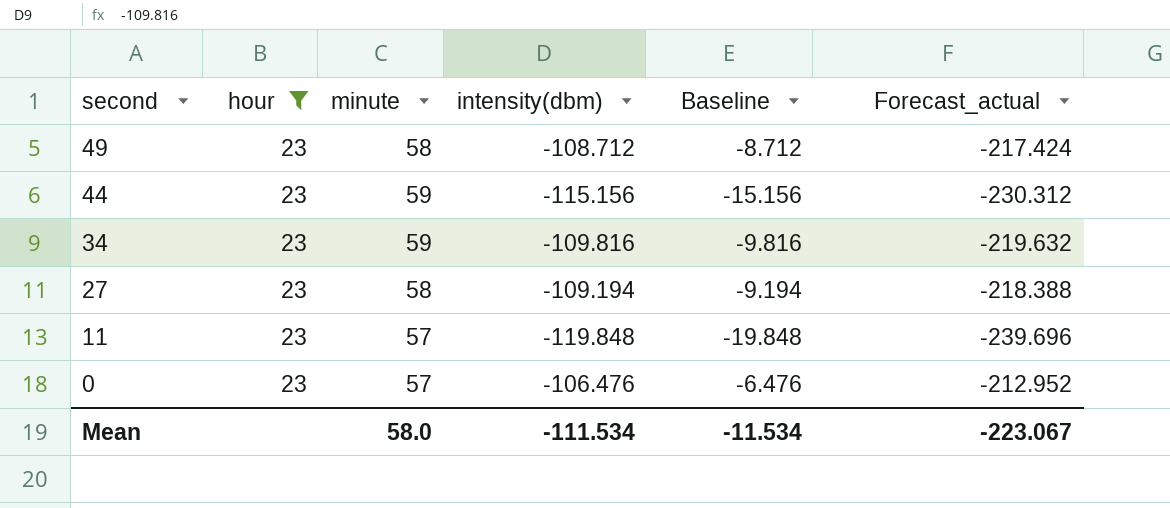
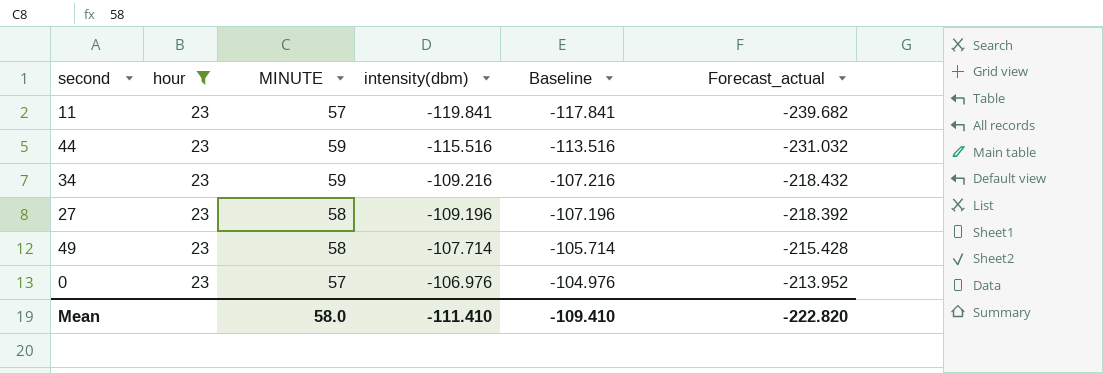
row order: second descending -> intensity(dbm) ascending
column name: minute -> MINUTE
column Baseline | formula: [intensity(dbm)] + 100 -> [intensity(dbm)] + 2
11 | intensity(dbm): -119.848 -> -119.841
11 | Forecast_actual: -239.696 -> -239.682
44 | intensity(dbm): -115.156 -> -115.516
44 | Forecast_actual: -230.312 -> -231.032
34 | intensity(dbm): -109.816 -> -109.216
34 | Forecast_actual: -219.632 -> -218.432
27 | intensity(dbm): -109.194 -> -109.196
27 | Forecast_actual: -218.388 -> -218.392
49 | intensity(dbm): -108.712 -> -107.714
49 | Forecast_actual: -217.424 -> -215.428
0 | intensity(dbm): -106.476 -> -106.976
0 | Forecast_actual: -212.952 -> -213.952
Mean | intensity(dbm): -111.534 -> -111.410
Mean | Baseline: -11.534 -> -109.410
Mean | Forecast_actual: -223.067 -> -222.820

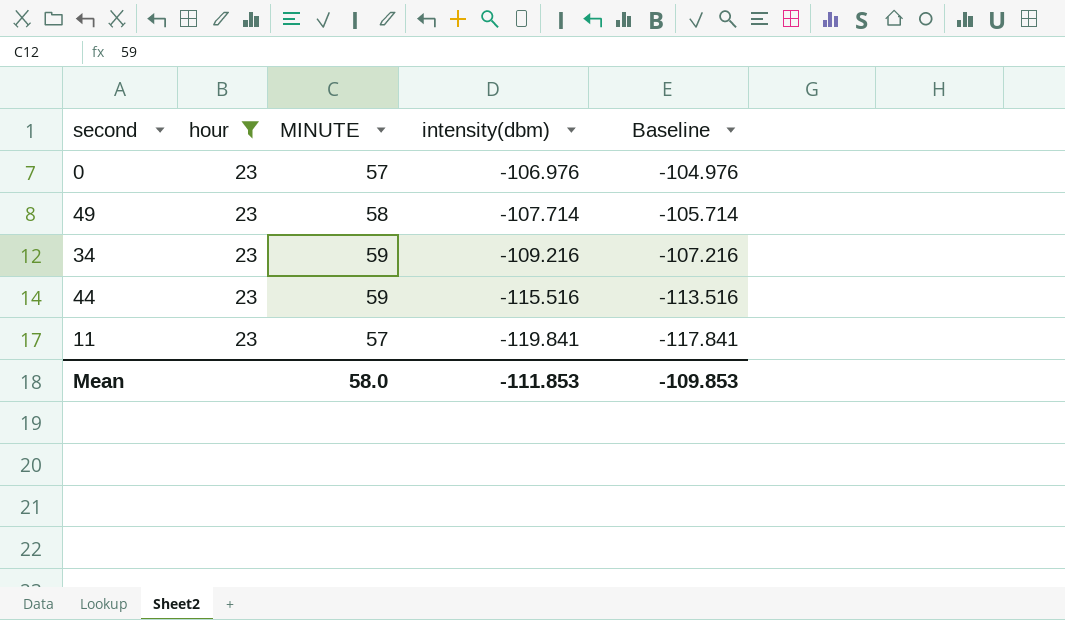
row order: intensity(dbm) ascending -> intensity(dbm) descending
column Forecast_actual | formula: [intensity(dbm)] * 2 -> none
row 27: 23 | 58 | -109.196 | -107.196 | -218.392 -> none
Mean | intensity(dbm): -111.410 -> -111.853
Mean | Baseline: -109.410 -> -109.853

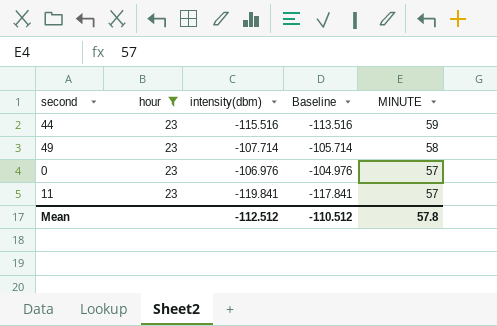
row order: intensity(dbm) descending -> MINUTE descending
column MINUTE | position: 3 -> 5
row 34: 23 | 59 | -109.216 | -107.216 -> none
Mean | intensity(dbm): -111.853 -> -112.512
Mean | Baseline: -109.853 -> -110.512
Mean | MINUTE: 58.0 -> 57.8

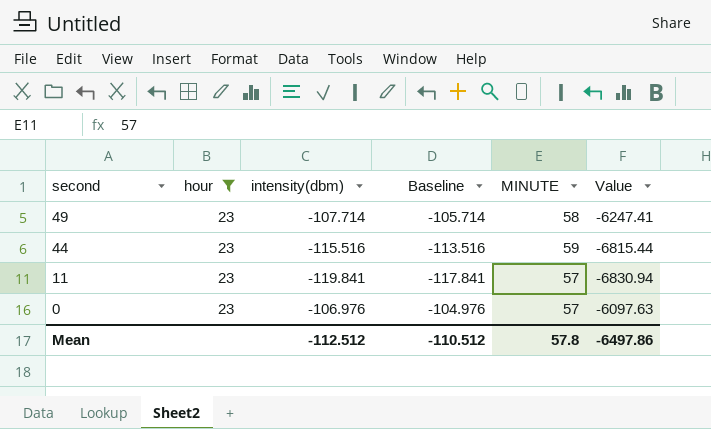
row order: MINUTE descending -> second descending
column Value | formula: none -> [intensity(dbm)] * [MINUTE]

